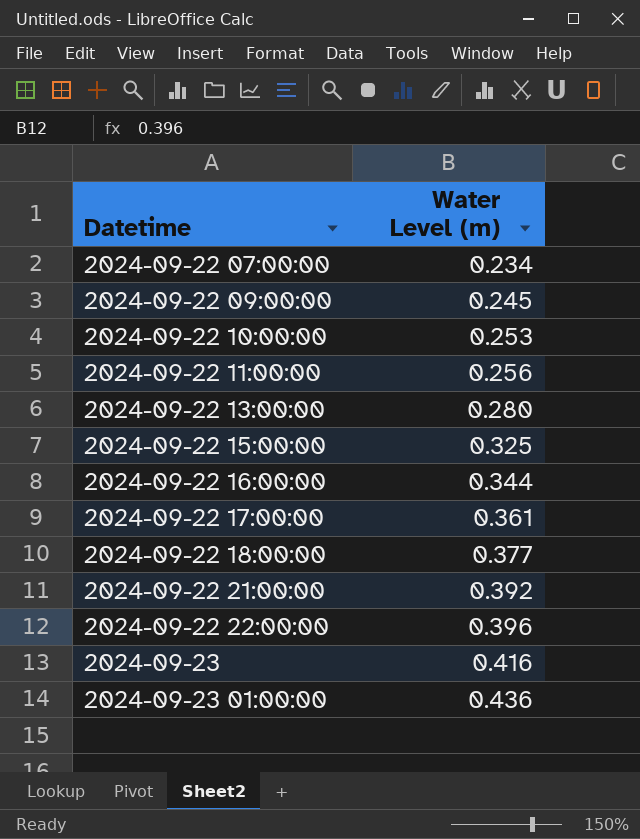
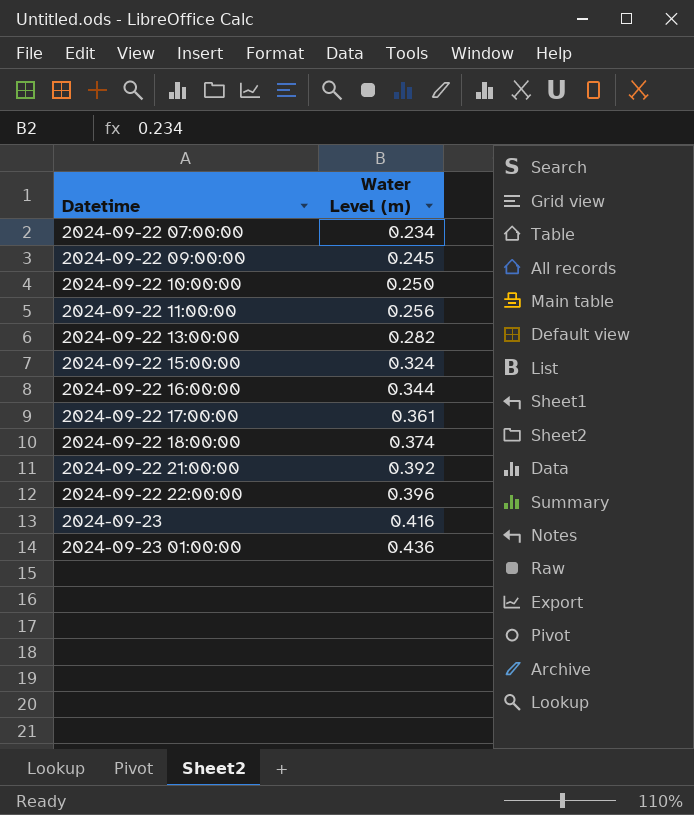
2024-09-22 10:00:00 | Water Level (m): 0.253 -> 0.250
2024-09-22 13:00:00 | Water Level (m): 0.280 -> 0.282
2024-09-22 15:00:00 | Water Level (m): 0.325 -> 0.324
2024-09-22 18:00:00 | Water Level (m): 0.377 -> 0.374

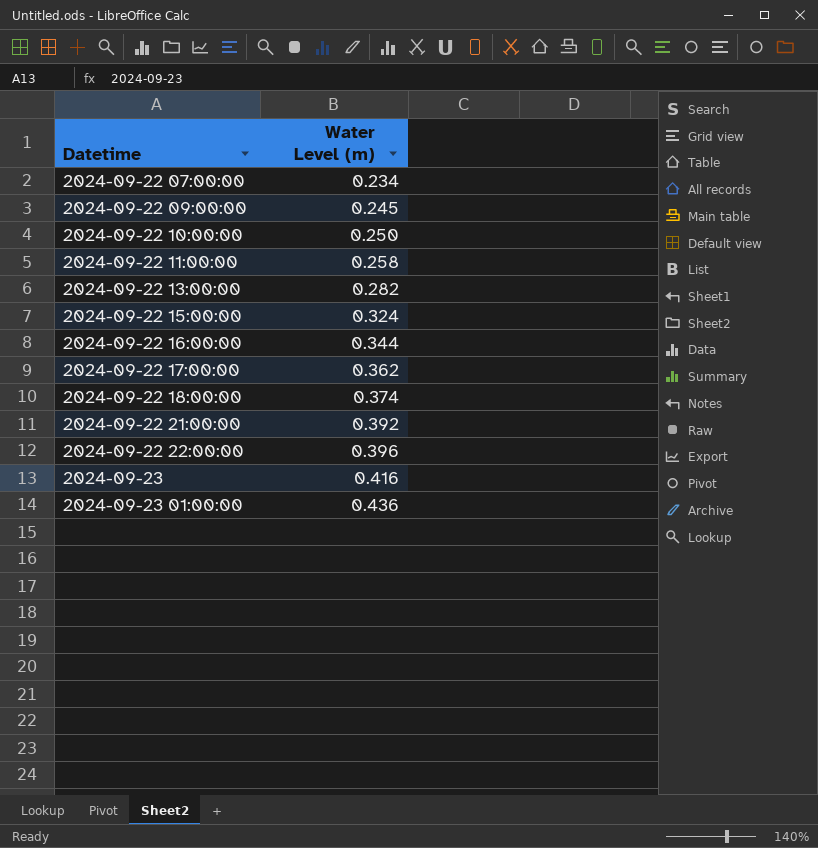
2024-09-22 11:00:00 | Water Level (m): 0.256 -> 0.258
2024-09-22 17:00:00 | Water Level (m): 0.361 -> 0.362

